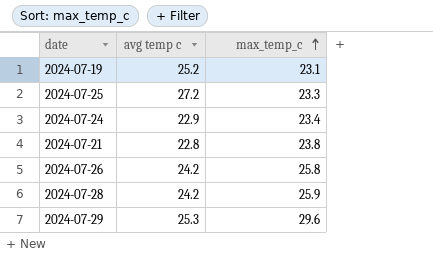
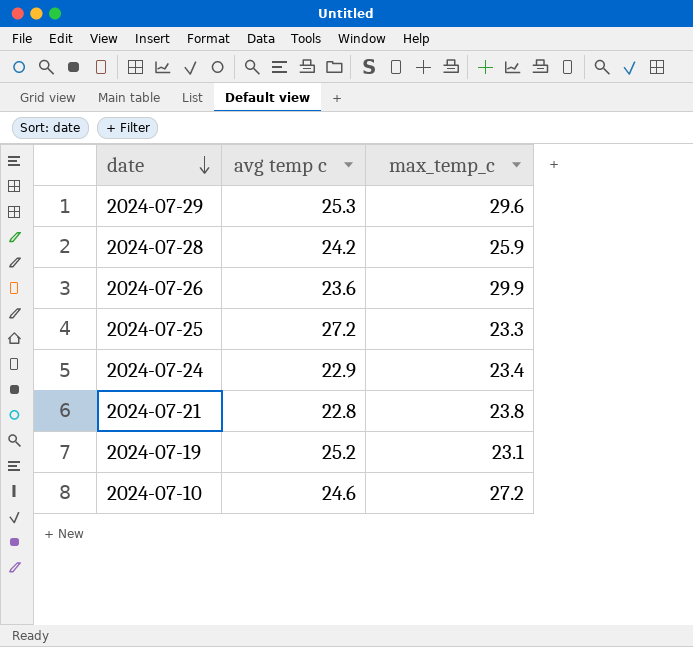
row order: max_temp_c ascending -> date descending
2024-07-26 | avg temp c: 24.2 -> 23.6
2024-07-26 | max_temp_c: 25.8 -> 29.9
row 2024-07-10: none -> 24.6 | 27.2

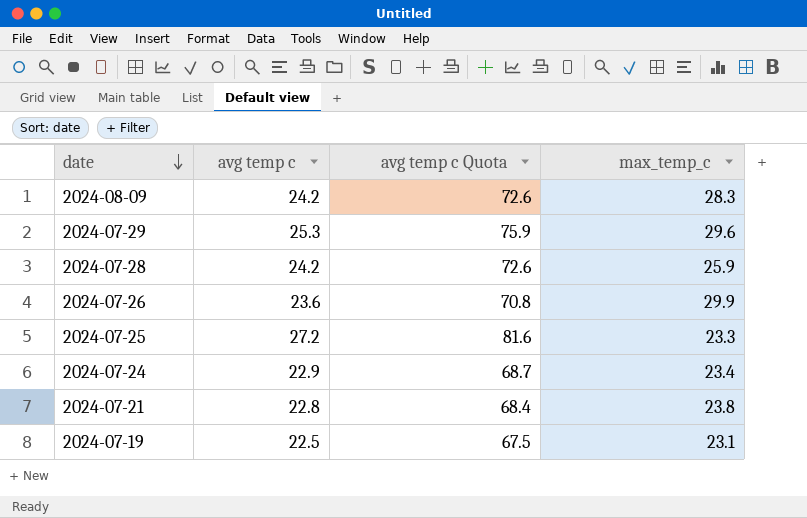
column avg temp c Quota | formula: none -> [avg temp c] * 3
row 2024-07-10: 24.6 | 27.2 -> none
row 2024-08-09: none -> 24.2 | 72.6 | 28.3
2024-07-19 | avg temp c: 25.2 -> 22.5

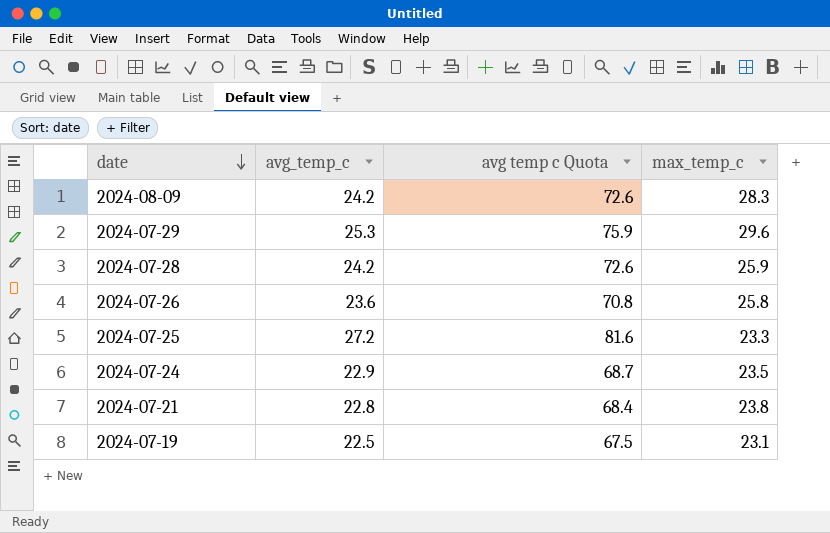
column name: avg temp c -> avg_temp_c
2024-07-26 | max_temp_c: 29.9 -> 25.8
2024-07-24 | max_temp_c: 23.4 -> 23.5

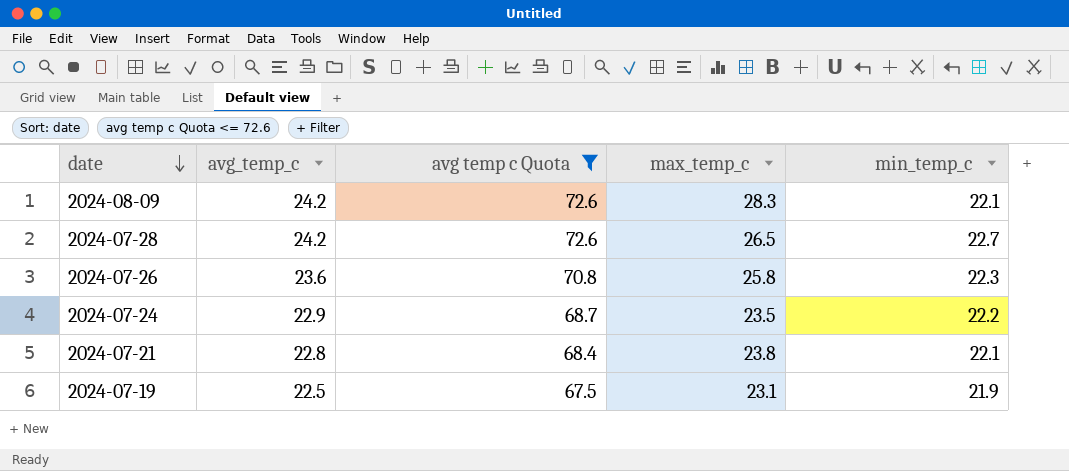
filter: none -> avg temp c Quota <= 72.6
column min_temp_c | position: none -> 5
2024-07-28 | max_temp_c: 25.9 -> 26.5

